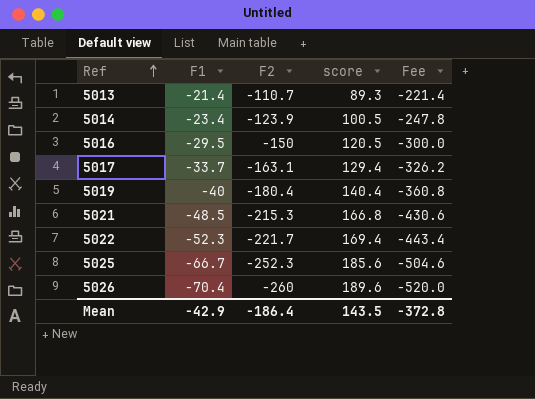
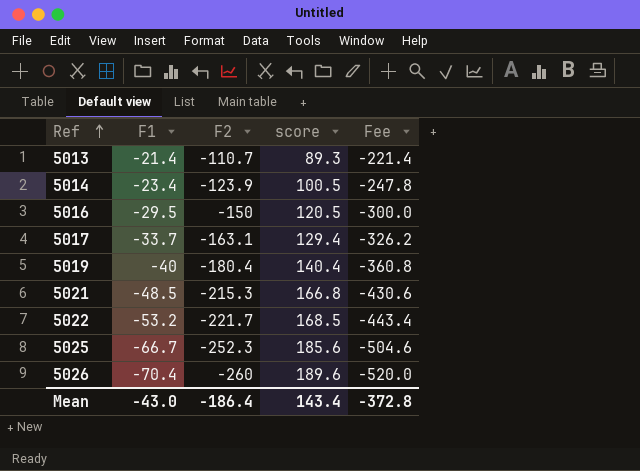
5022 | F1: -52.3 -> -53.2
5022 | score: 169.4 -> 168.5
Mean | F1: -42.9 -> -43.0
Mean | score: 143.5 -> 143.4

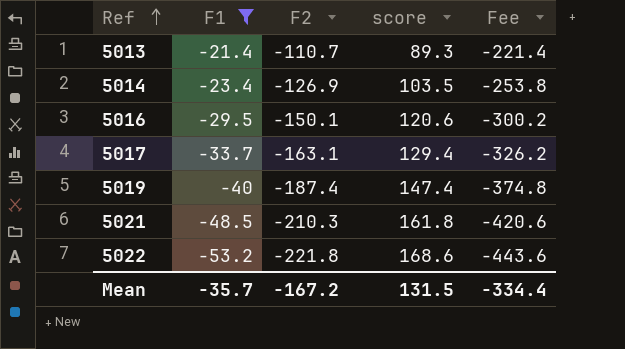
filter: none -> F1 >= -53.2
5014 | F2: -123.9 -> -126.9
5014 | score: 100.5 -> 103.5
5014 | Fee: -247.8 -> -253.8
5016 | F2: -150 -> -150.1
5016 | score: 120.5 -> 120.6
5016 | Fee: -300.0 -> -300.2
5019 | F2: -180.4 -> -187.4
5019 | score: 140.4 -> 147.4
5019 | Fee: -360.8 -> -374.8
5021 | F2: -215.3 -> -210.3
5021 | score: 166.8 -> 161.8
5021 | Fee: -430.6 -> -420.6
5022 | F2: -221.7 -> -221.8
5022 | score: 168.5 -> 168.6
5022 | Fee: -443.4 -> -443.6
Mean | F1: -43.0 -> -35.7
Mean | F2: -186.4 -> -167.2
Mean | score: 143.4 -> 131.5
Mean | Fee: -372.8 -> -334.4

